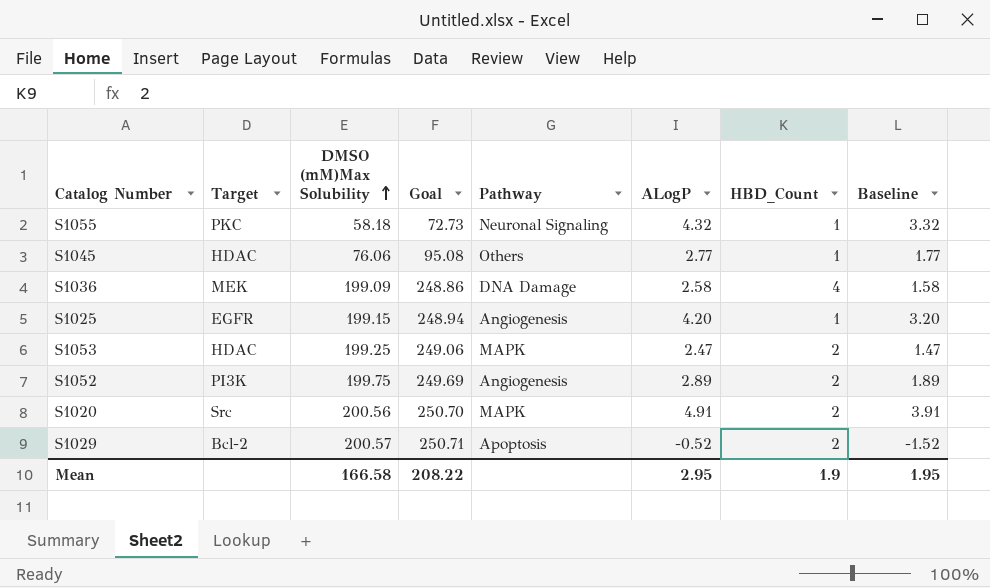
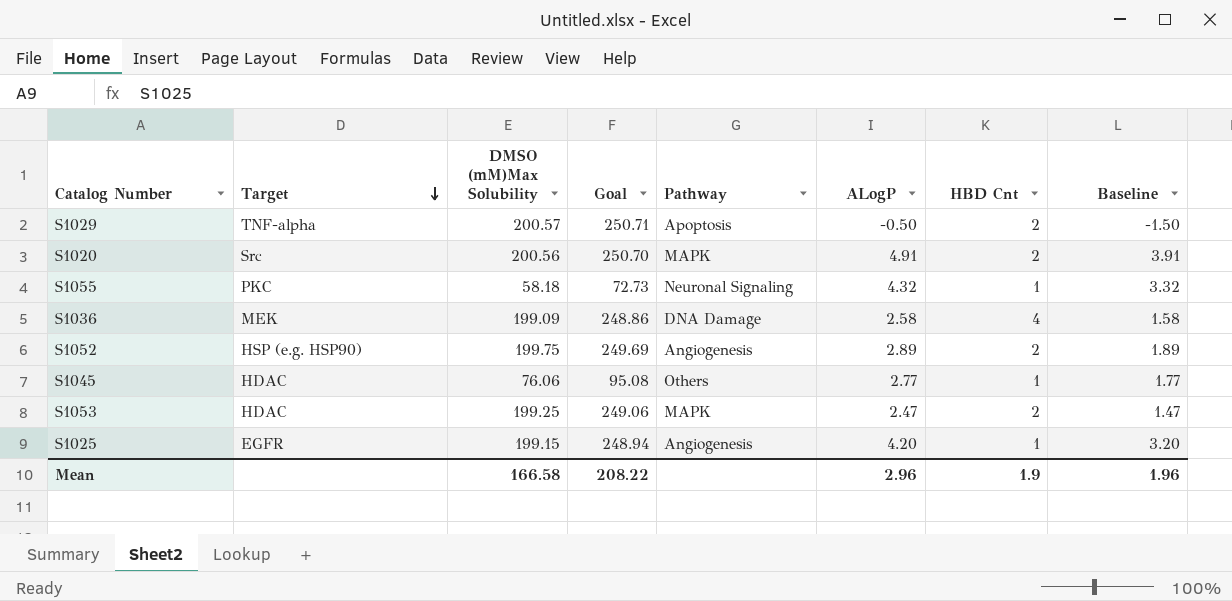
row order: DMSO (mM)Max Solubility ascending -> Target descending
column name: HBD_Count -> HBD Cnt
S1029 | Target: Bcl-2 -> TNF-alpha
S1029 | ALogP: -0.52 -> -0.50
S1029 | Baseline: -1.52 -> -1.50
S1052 | Target: PI3K -> HSP (e.g. HSP90)
Mean | ALogP: 2.95 -> 2.96
Mean | Baseline: 1.95 -> 1.96

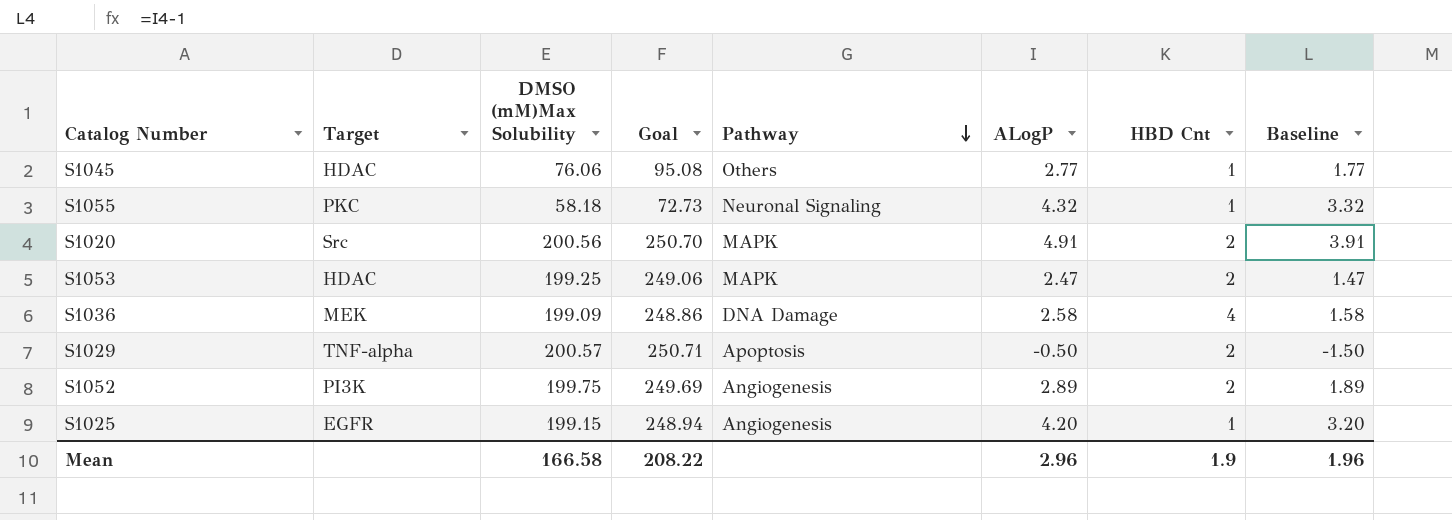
row order: Target descending -> Pathway descending
S1052 | Target: HSP (e.g. HSP90) -> PI3K

